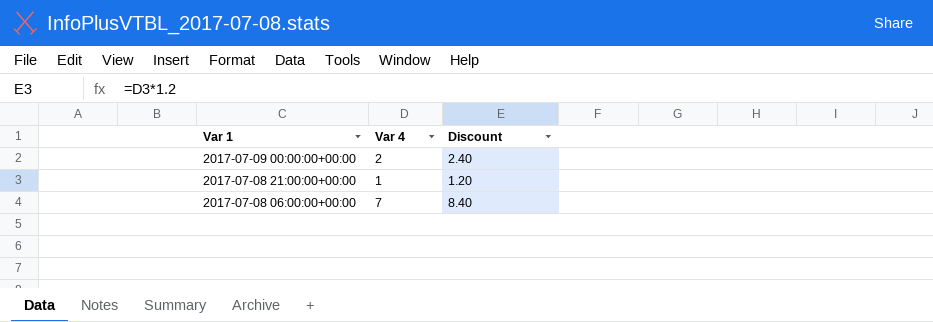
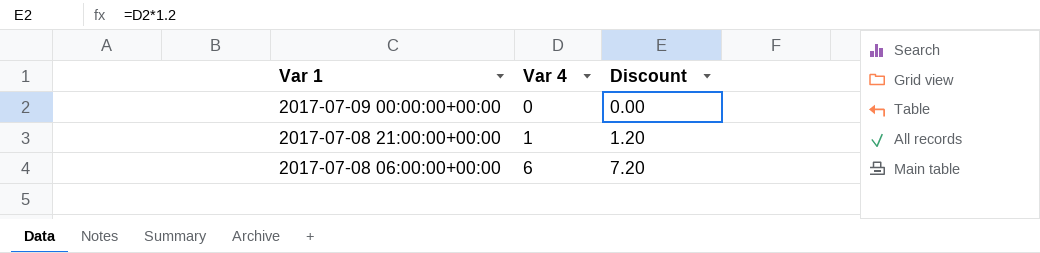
2017-07-09 00:00:00+00:00 | Var 4: 2 -> 0
2017-07-09 00:00:00+00:00 | Discount: 2.40 -> 0.00
2017-07-08 06:00:00+00:00 | Var 4: 7 -> 6
2017-07-08 06:00:00+00:00 | Discount: 8.40 -> 7.20

